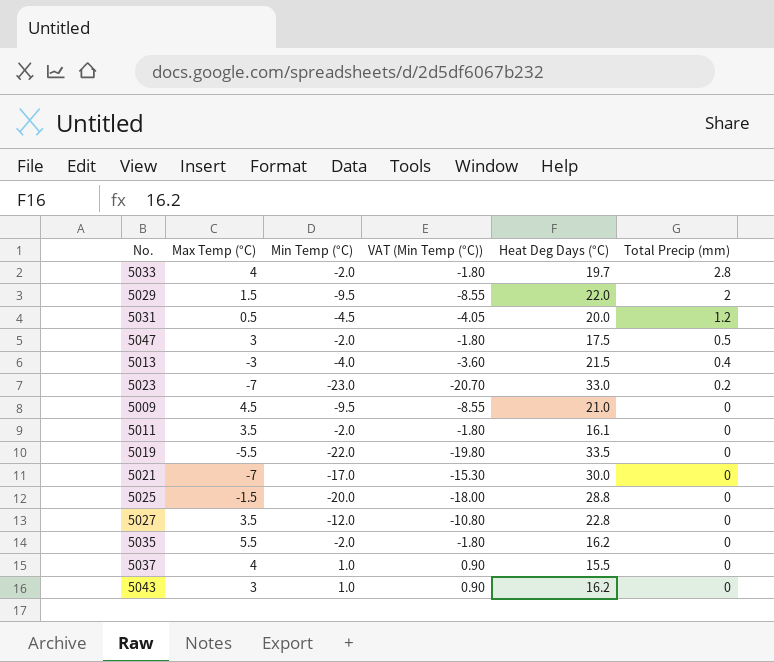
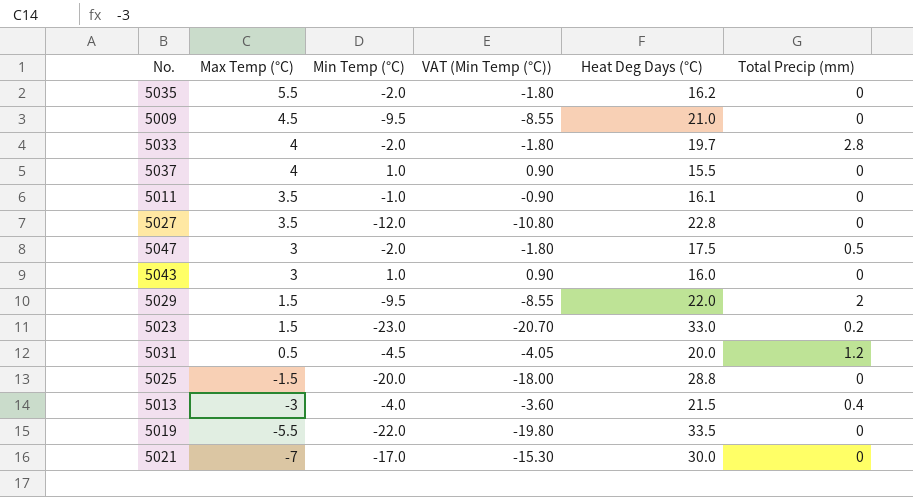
row order: Total Precip (mm) descending -> Max Temp (°C) descending
5011 | Min Temp (°C): -2.0 -> -1.0
5011 | VAT (Min Temp (°C)): -1.80 -> -0.90
5043 | Heat Deg Days (°C): 16.2 -> 16.0
5023 | Max Temp (°C): -7 -> 1.5

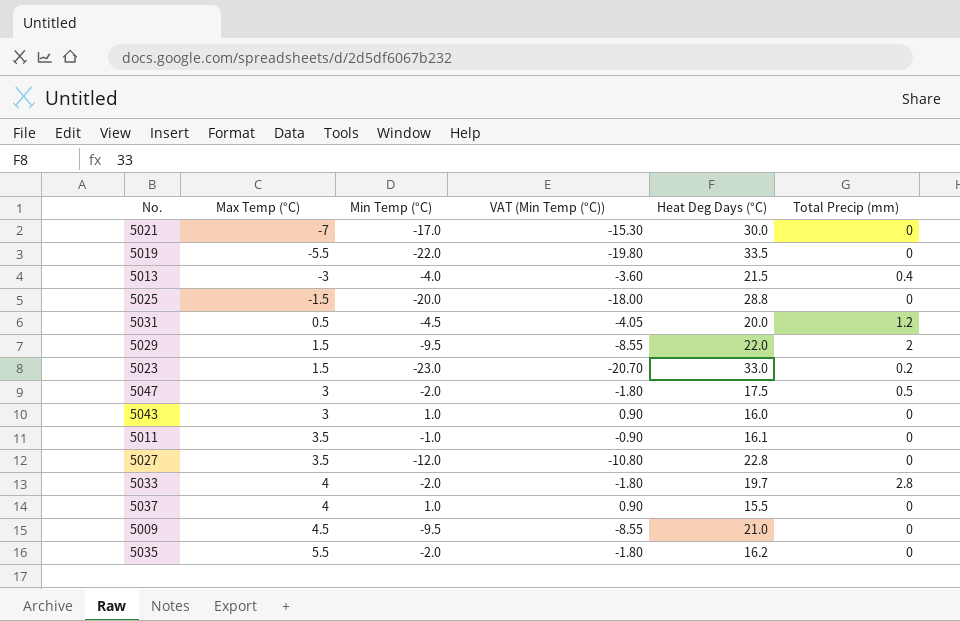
row order: Max Temp (°C) descending -> Max Temp (°C) ascending

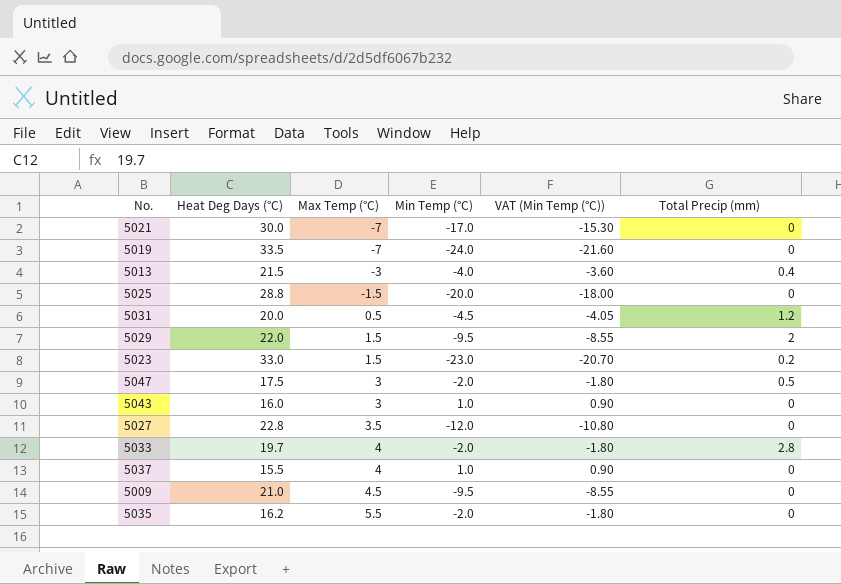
column Heat Deg Days (°C) | position: 5 -> 2
row 5011: 3.5 | -1.0 | -0.90 | 16.1 | 0 -> none
5019 | Max Temp (°C): -5.5 -> -7
5019 | Min Temp (°C): -22.0 -> -24.0
5019 | VAT (Min Temp (°C)): -19.80 -> -21.60

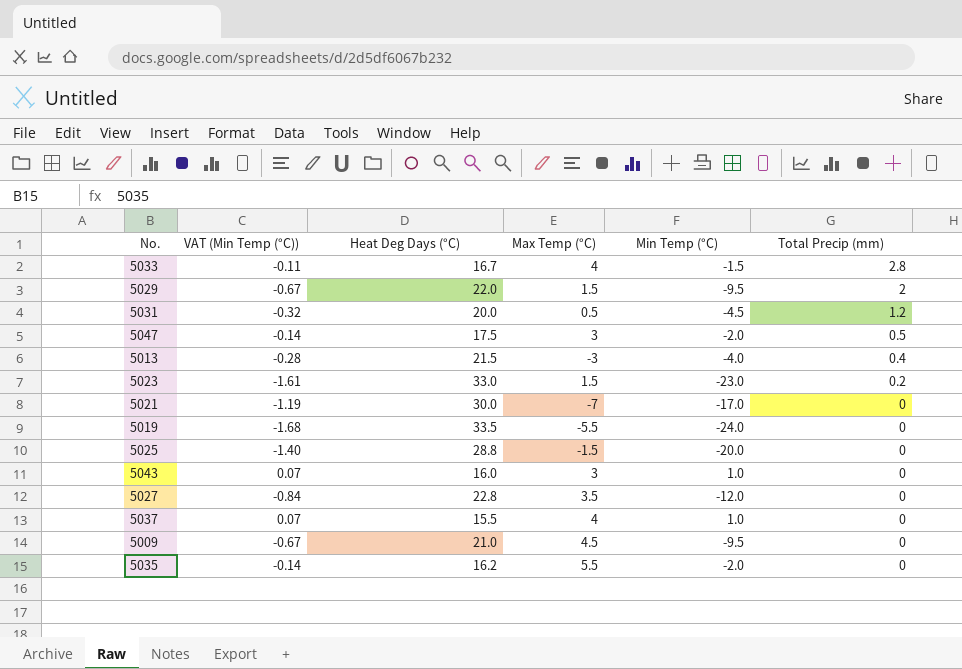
row order: Max Temp (°C) ascending -> Total Precip (mm) descending
column VAT (Min Temp (°C)) | formula: [Min Temp (°C)] * 0.9 -> [Min Temp (°C)] * 0.07
column VAT (Min Temp (°C)) | position: 5 -> 2
5033 | Heat Deg Days (°C): 19.7 -> 16.7
5033 | Min Temp (°C): -2.0 -> -1.5
5019 | Max Temp (°C): -7 -> -5.5

